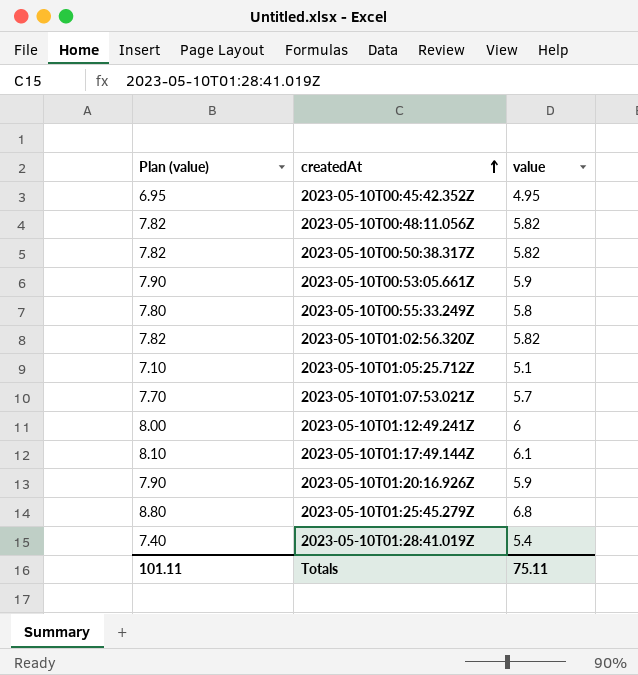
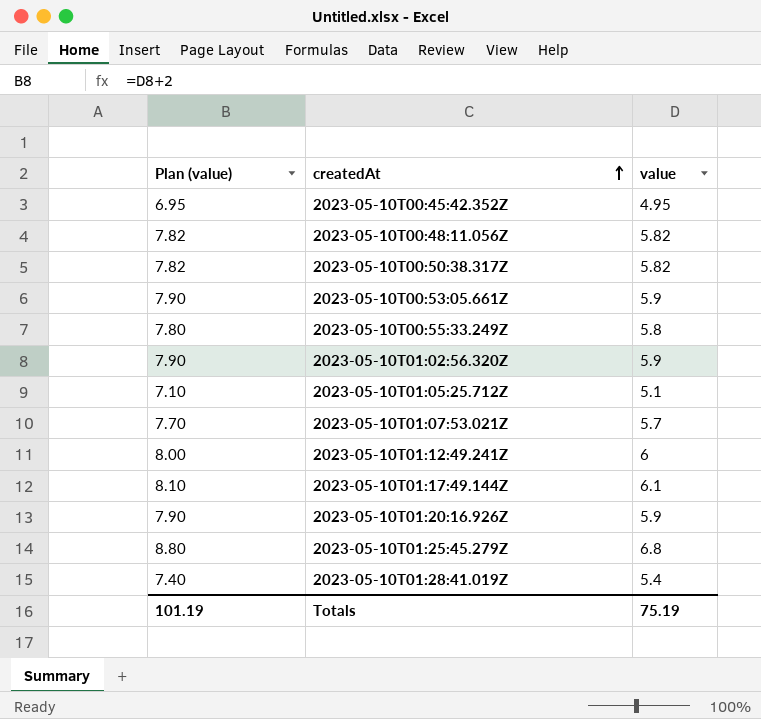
2023-05-10T01:02:56.320Z | Plan (value): 7.82 -> 7.90
2023-05-10T01:02:56.320Z | value: 5.82 -> 5.9
Totals | Plan (value): 101.11 -> 101.19
Totals | value: 75.11 -> 75.19

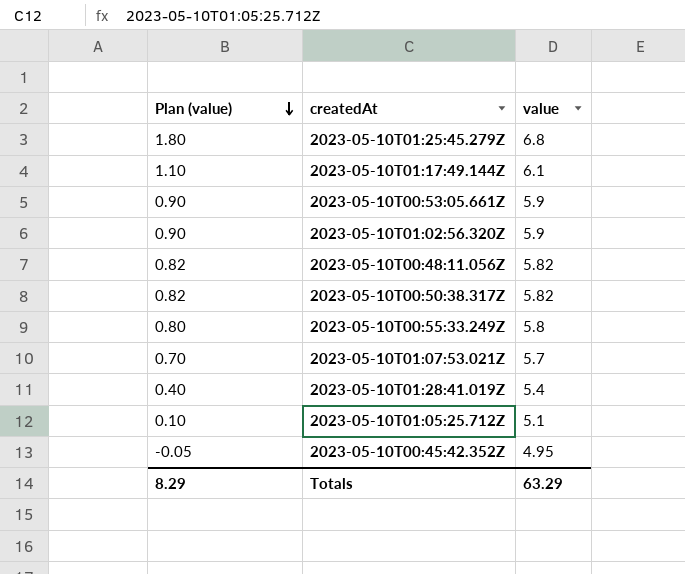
row order: createdAt ascending -> Plan (value) descending
column Plan (value) | formula: [value] + 2 -> [value] - 5
row 2023-05-10T01:12:49.241Z: 8.00 | 6 -> none
row 2023-05-10T01:20:16.926Z: 7.90 | 5.9 -> none
Totals | Plan (value): 101.19 -> 8.29
Totals | value: 75.19 -> 63.29

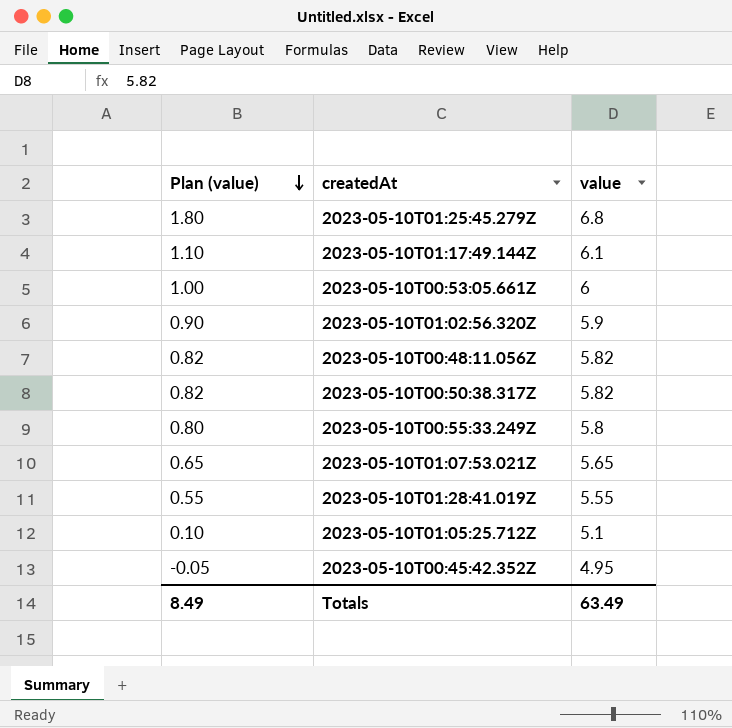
2023-05-10T00:53:05.661Z | Plan (value): 0.90 -> 1.00
2023-05-10T00:53:05.661Z | value: 5.9 -> 6
2023-05-10T01:07:53.021Z | Plan (value): 0.70 -> 0.65
2023-05-10T01:07:53.021Z | value: 5.7 -> 5.65
2023-05-10T01:28:41.019Z | Plan (value): 0.40 -> 0.55
2023-05-10T01:28:41.019Z | value: 5.4 -> 5.55
Totals | Plan (value): 8.29 -> 8.49
Totals | value: 63.29 -> 63.49

